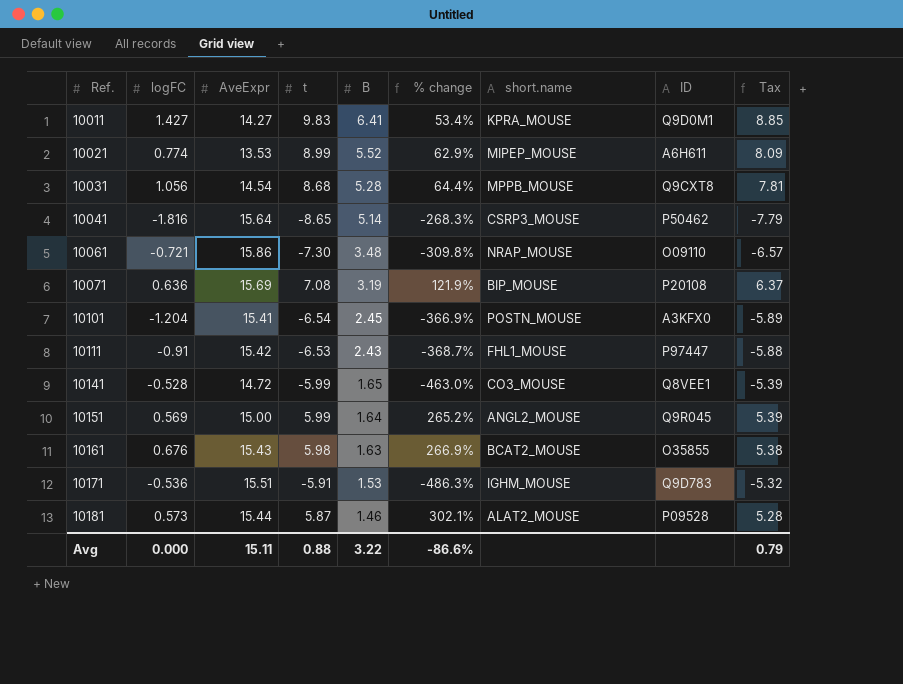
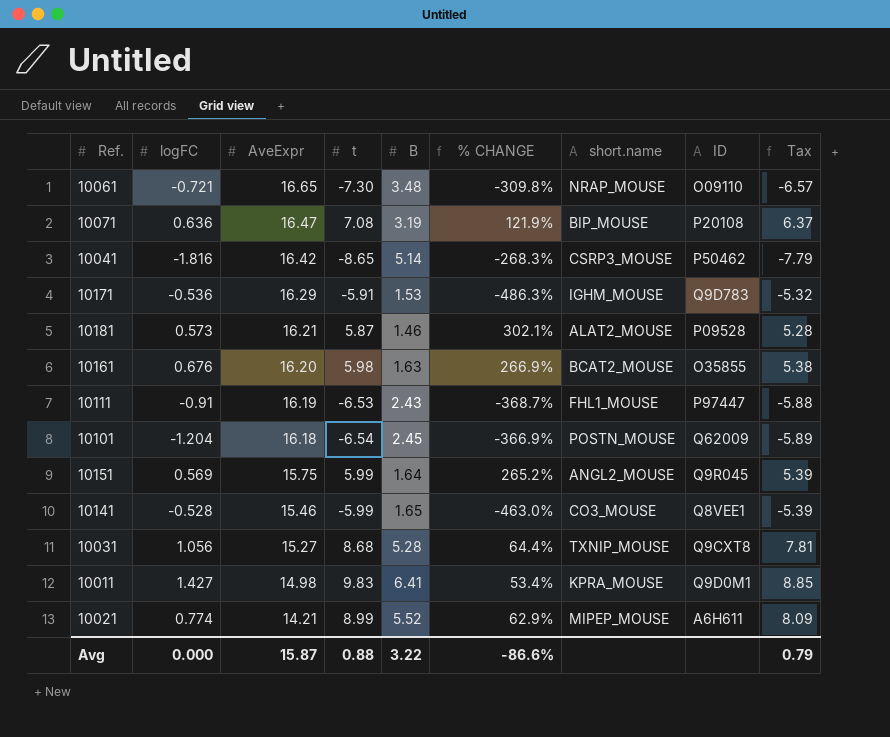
row order: Ref. ascending -> AveExpr descending
column name: % change -> % CHANGE
10061 | AveExpr: 15.86 -> 16.65
10071 | AveExpr: 15.69 -> 16.47
10041 | AveExpr: 15.64 -> 16.42
10171 | AveExpr: 15.51 -> 16.29
10181 | AveExpr: 15.44 -> 16.21
10161 | AveExpr: 15.43 -> 16.20
10111 | AveExpr: 15.42 -> 16.19
10101 | AveExpr: 15.41 -> 16.18
10101 | ID: A3KFX0 -> Q62009
10151 | AveExpr: 15.00 -> 15.75
10141 | AveExpr: 14.72 -> 15.46
10031 | AveExpr: 14.54 -> 15.27
10031 | short.name: MPPB_MOUSE -> TXNIP_MOUSE
10011 | AveExpr: 14.27 -> 14.98
10021 | AveExpr: 13.53 -> 14.21
Avg | AveExpr: 15.11 -> 15.87

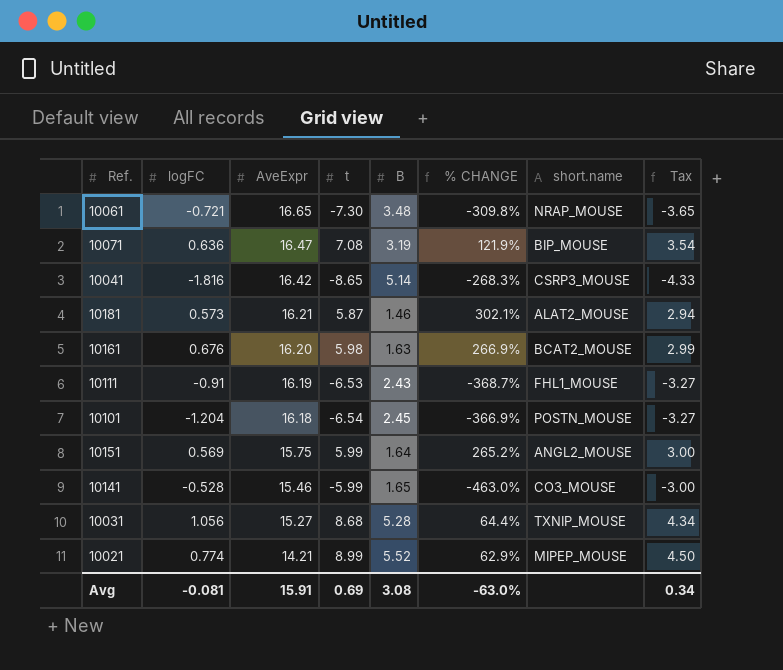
column ID | position: 8 -> none
column Tax | formula: [t] * 0.9 -> [t] * 0.5
row 10171: -0.536 | 16.29 | -5.91 | 1.53 | -486.3% | IGHM_MOUSE | Q9D783 | -5.32 -> none
row 10011: 1.427 | 14.98 | 9.83 | 6.41 | 53.4% | KPRA_MOUSE | Q9D0M1 | 8.85 -> none
Avg | logFC: 0.000 -> -0.081
Avg | AveExpr: 15.87 -> 15.91
Avg | t: 0.88 -> 0.69
Avg | B: 3.22 -> 3.08
Avg | % CHANGE: -86.6% -> -63.0%
Avg | Tax: 0.79 -> 0.34

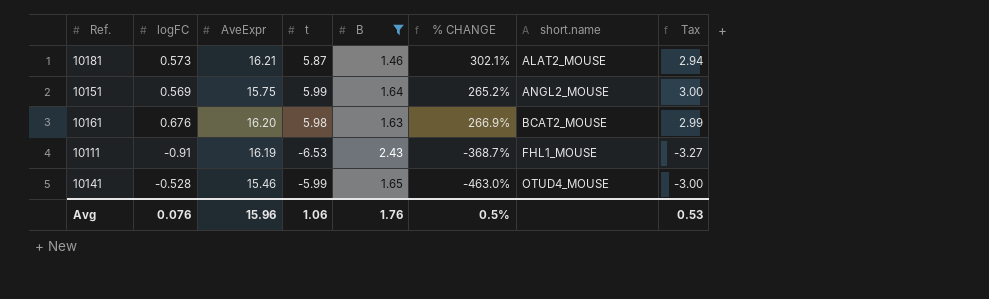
filter: none -> B <= 2.43
row order: AveExpr descending -> short.name ascending
10141 | short.name: CO3_MOUSE -> OTUD4_MOUSE
Avg | logFC: -0.081 -> 0.076
Avg | AveExpr: 15.91 -> 15.96
Avg | t: 0.69 -> 1.06
Avg | B: 3.08 -> 1.76
Avg | % CHANGE: -63.0% -> 0.5%
Avg | Tax: 0.34 -> 0.53

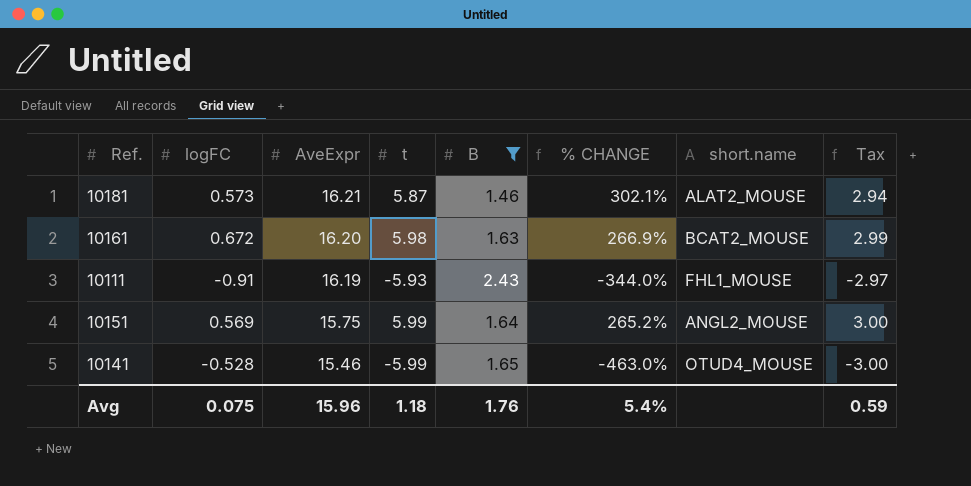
row order: short.name ascending -> AveExpr descending
10161 | logFC: 0.676 -> 0.672
10111 | t: -6.53 -> -5.93
10111 | % CHANGE: -368.7% -> -344.0%
10111 | Tax: -3.27 -> -2.97
Avg | logFC: 0.076 -> 0.075
Avg | t: 1.06 -> 1.18
Avg | % CHANGE: 0.5% -> 5.4%
Avg | Tax: 0.53 -> 0.59

